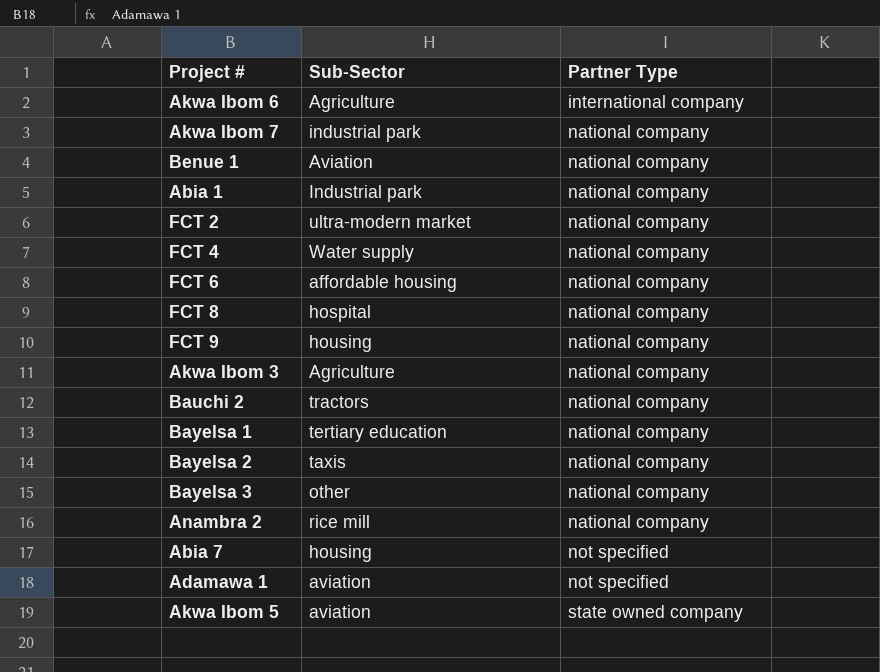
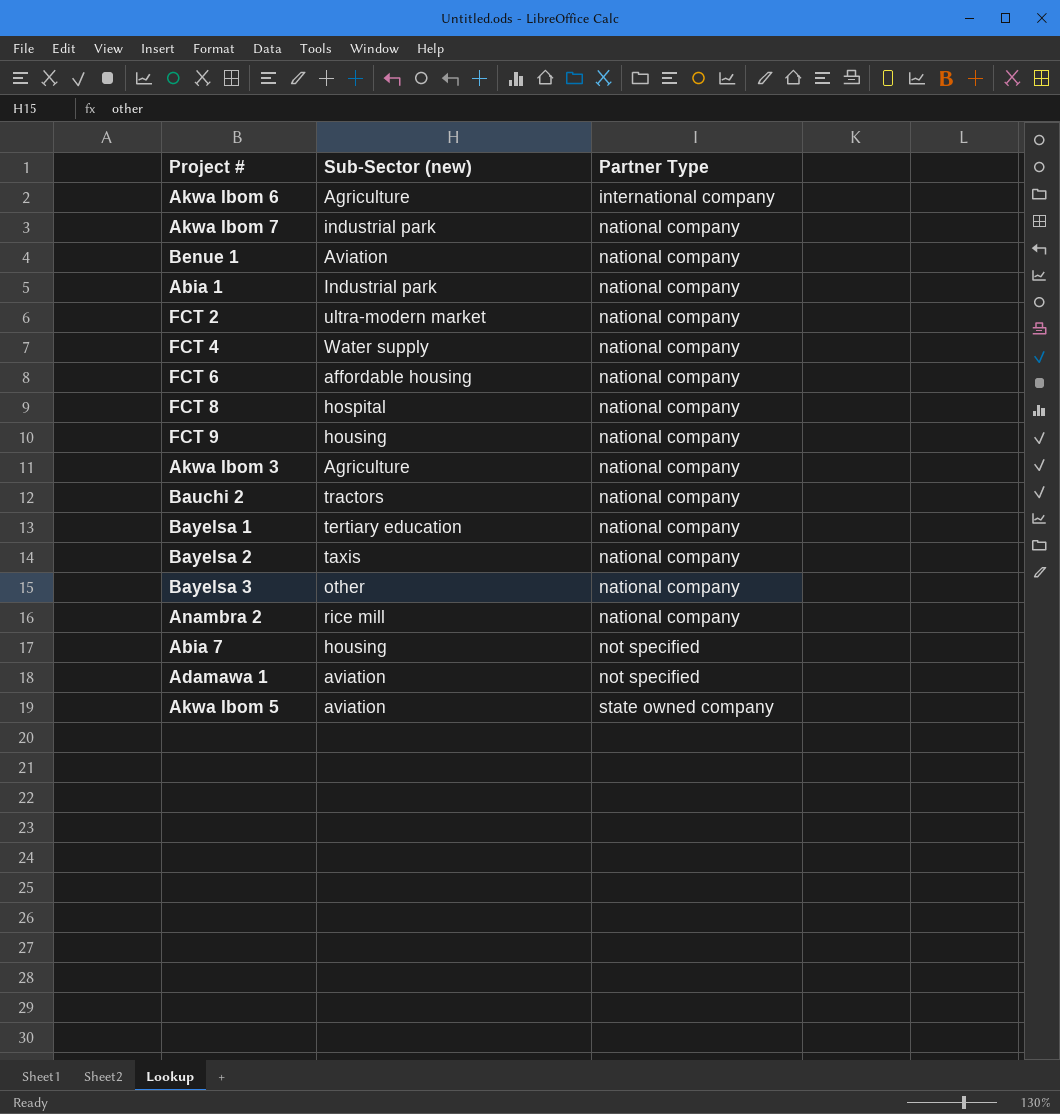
column name: Sub-Sector -> Sub-Sector (new)

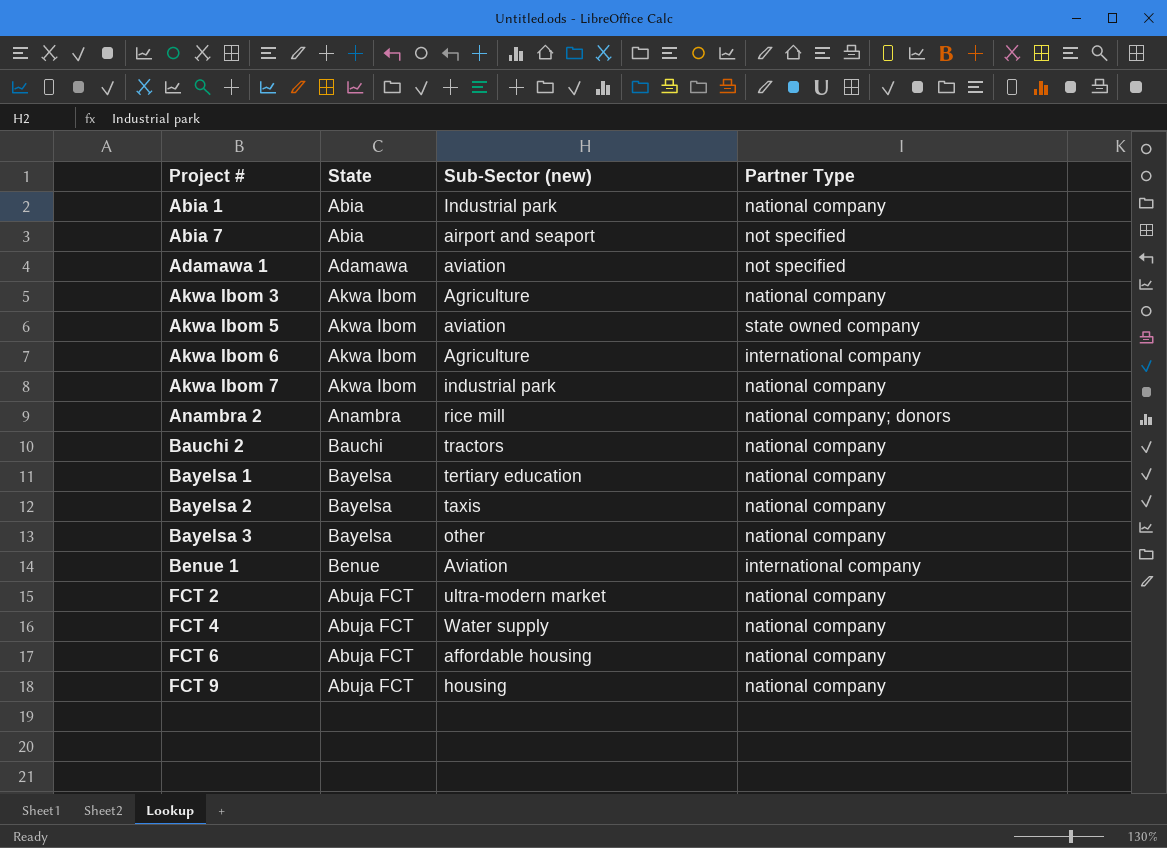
row order: Partner Type ascending -> Project # ascending
column State | position: none -> 2
row FCT 8: hospital | national company -> none
Abia 7 | Sub-Sector (new): housing -> airport and seaport
Anambra 2 | Partner Type: national company -> national company; donors
Benue 1 | Partner Type: national company -> international company

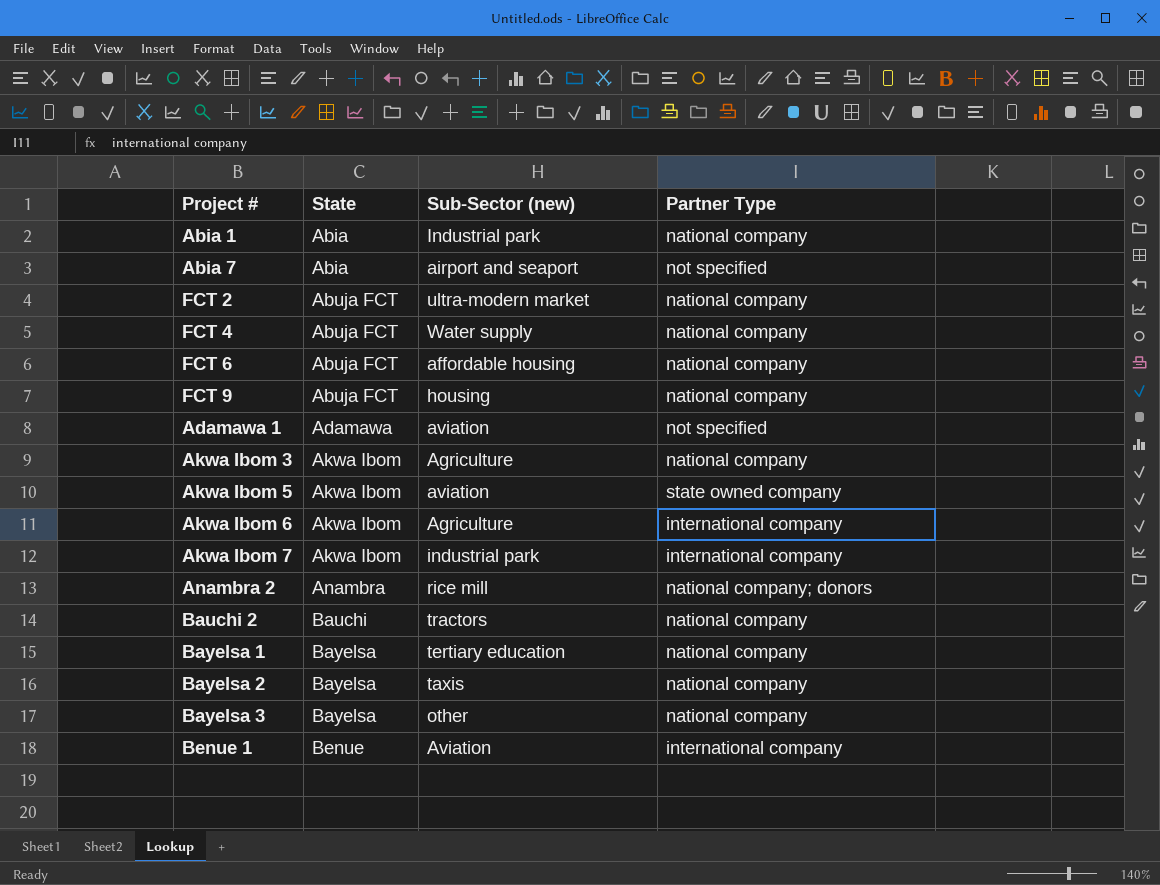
row order: Project # ascending -> State ascending
Akwa Ibom 7 | Partner Type: national company -> international company

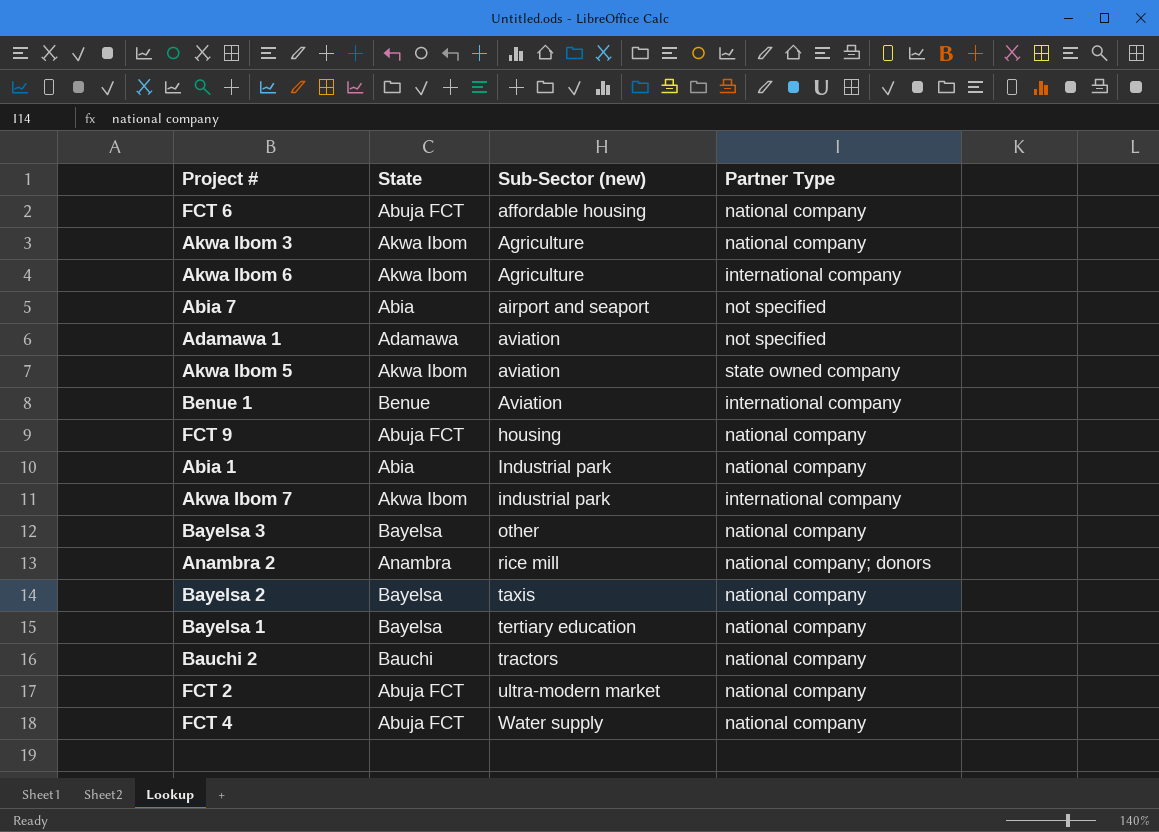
row order: State ascending -> Sub-Sector (new) ascending

